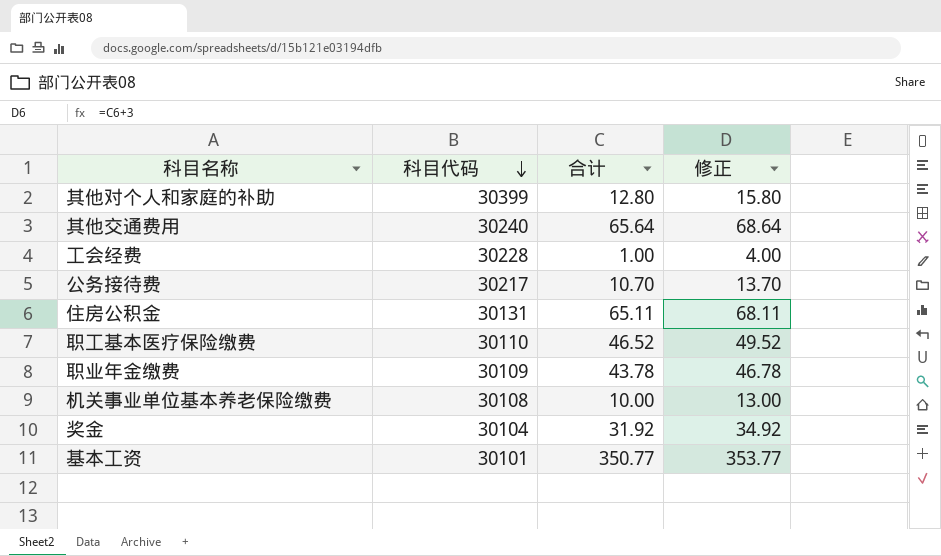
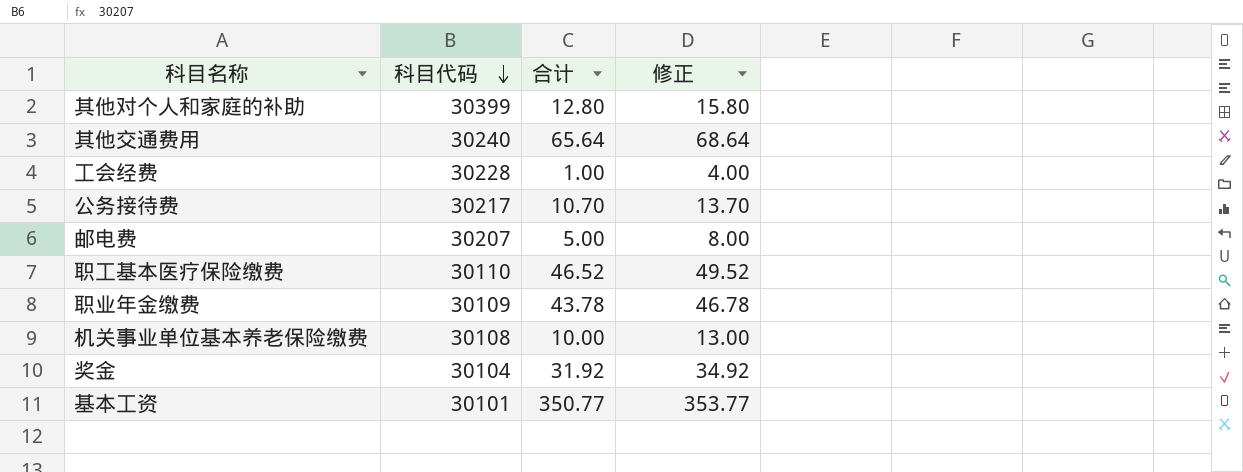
row 住房公积金: 30131 | 65.11 | 68.11 -> none
row 邮电费: none -> 30207 | 5.00 | 8.00

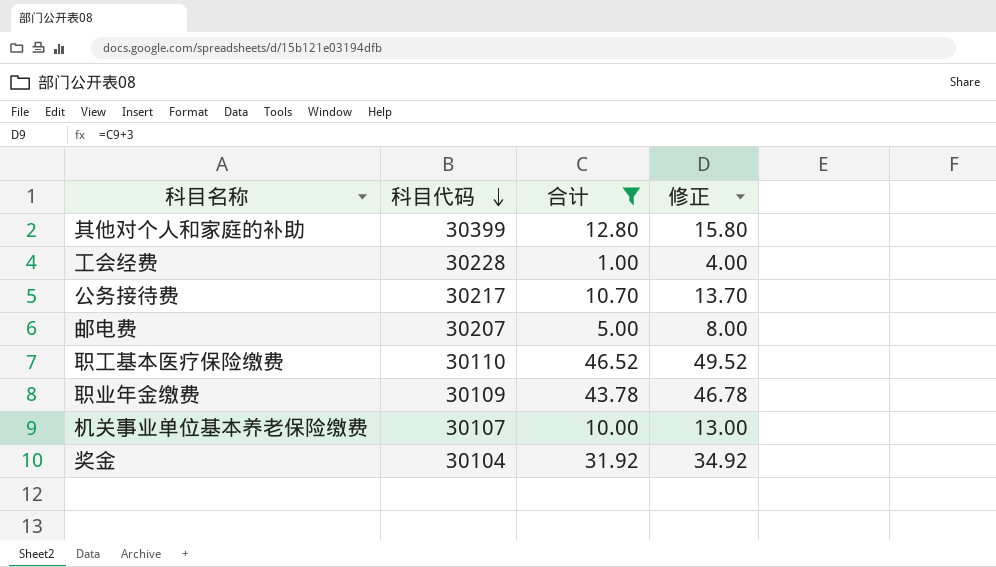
filter: none -> 合计 <= 46.52
机关事业单位基本养老保险缴费 | 科目代码: 30108 -> 30107

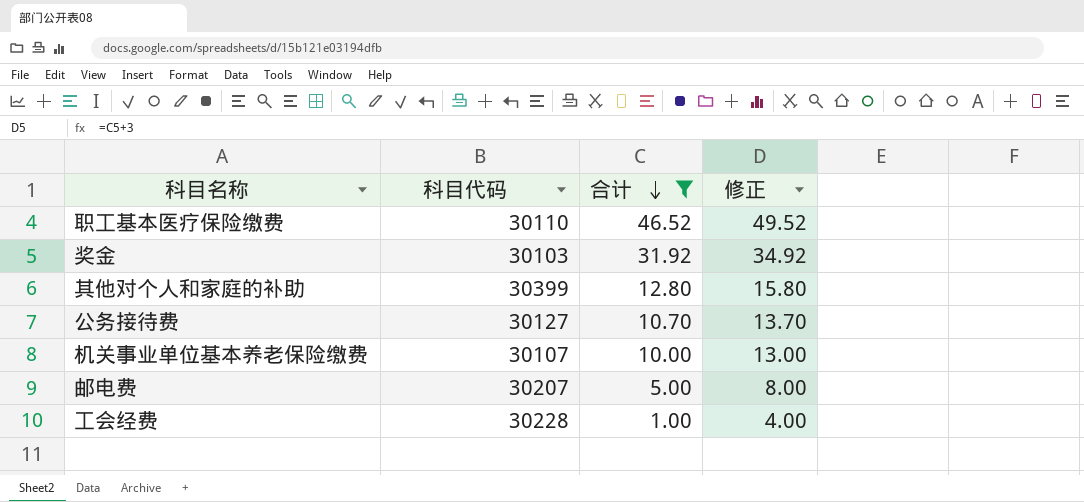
row order: 科目代码 descending -> 合计 descending
row 职业年金缴费: 30109 | 43.78 | 46.78 -> none
奖金 | 科目代码: 30104 -> 30103
公务接待费 | 科目代码: 30217 -> 30127

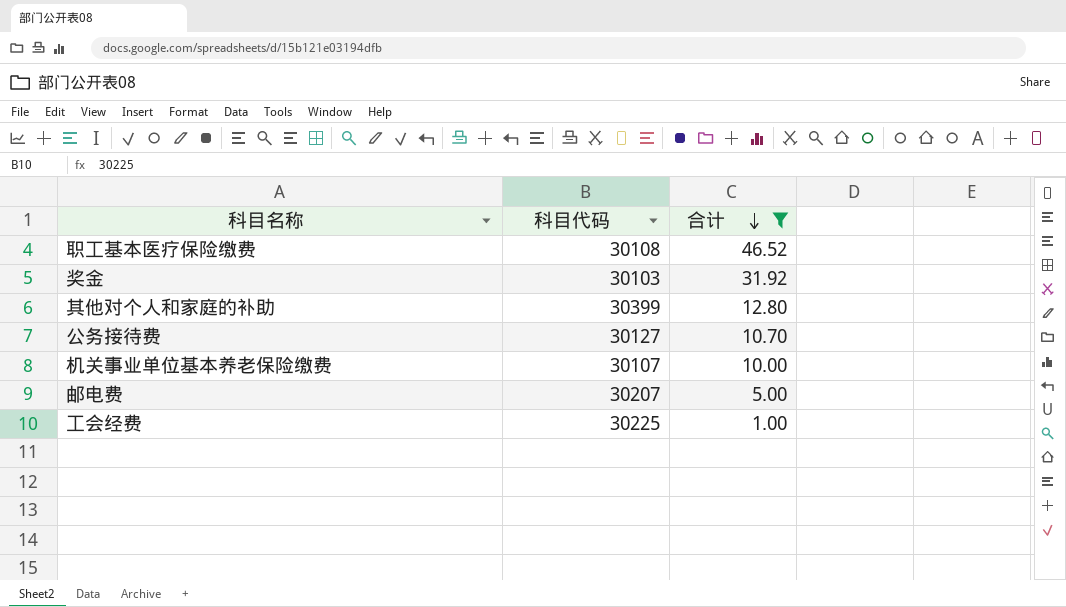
column 修正 | formula: [合计] + 3 -> none
职工基本医疗保险缴费 | 科目代码: 30110 -> 30108
工会经费 | 科目代码: 30228 -> 30225

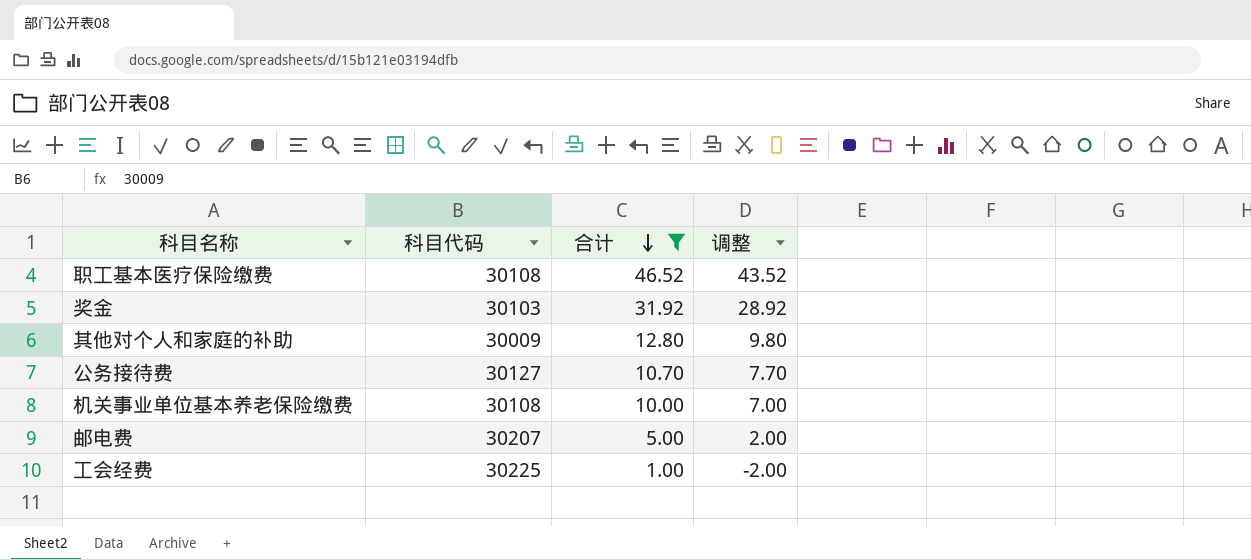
column 调整 | formula: none -> [合计] - 3
其他对个人和家庭的补助 | 科目代码: 30399 -> 30009
机关事业单位基本养老保险缴费 | 科目代码: 30107 -> 30108

